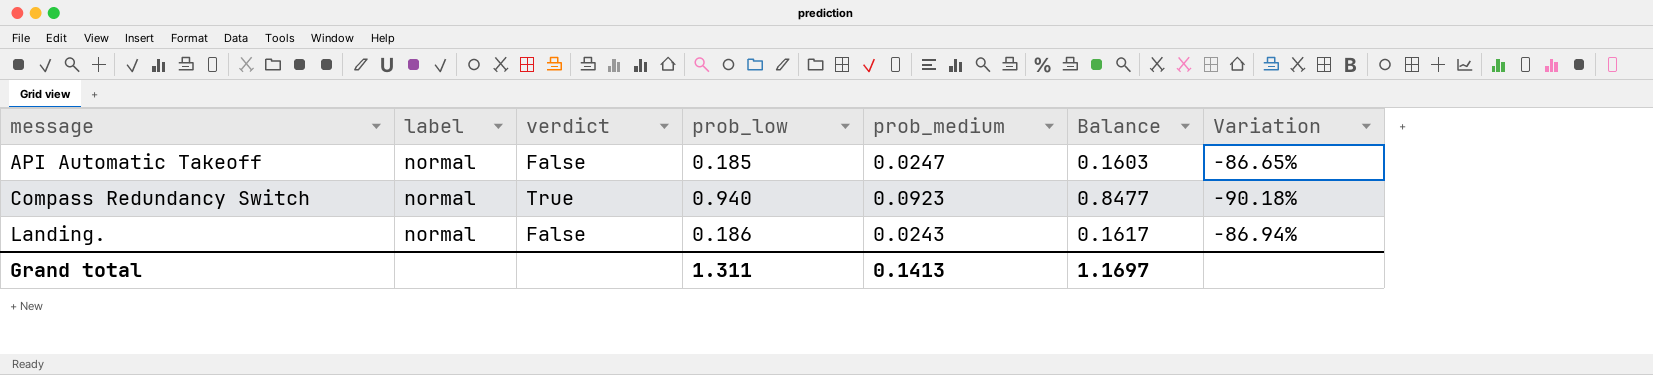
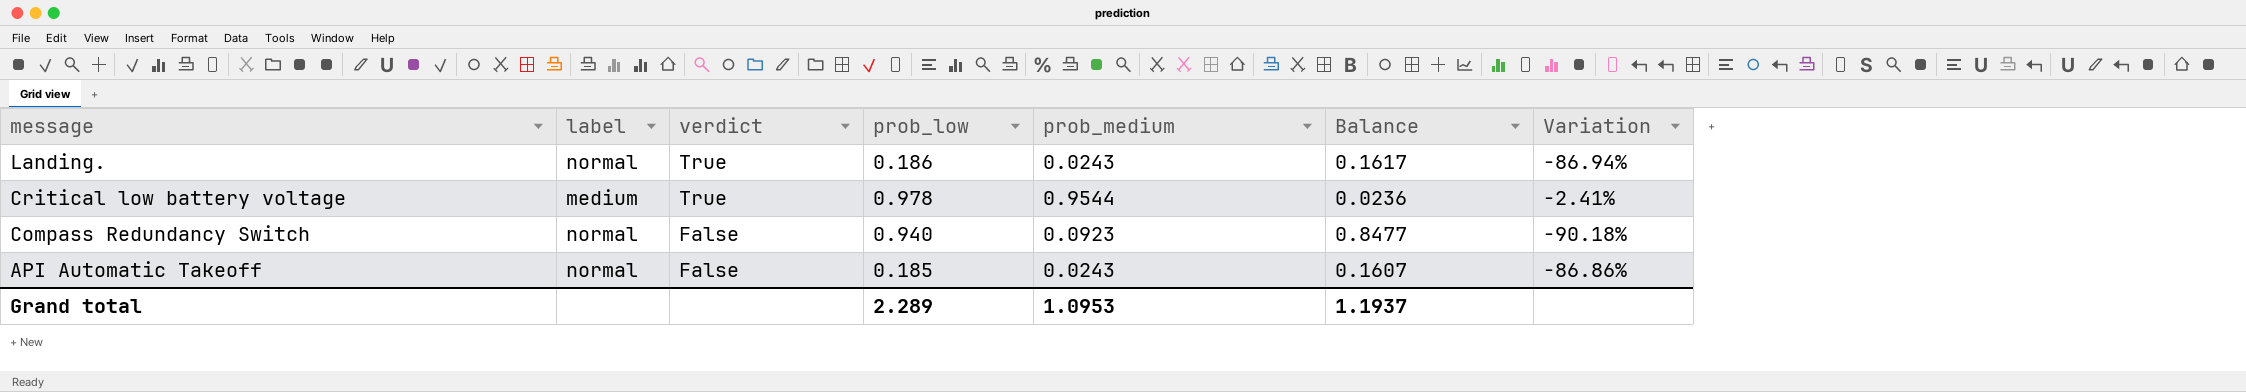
row order: message ascending -> message descending
Landing. | verdict: False -> True
row Critical low battery voltage: none -> medium | True | 0.978 | 0.9544 | 0.0236 | -2.41%
Compass Redundancy Switch | verdict: True -> False
API Automatic Takeoff | prob_medium: 0.0247 -> 0.0243
API Automatic Takeoff | Balance: 0.1603 -> 0.1607
API Automatic Takeoff | Variation: -86.65% -> -86.86%
Grand total | prob_low: 1.311 -> 2.289
Grand total | prob_medium: 0.1413 -> 1.0953
Grand total | Balance: 1.1697 -> 1.1937

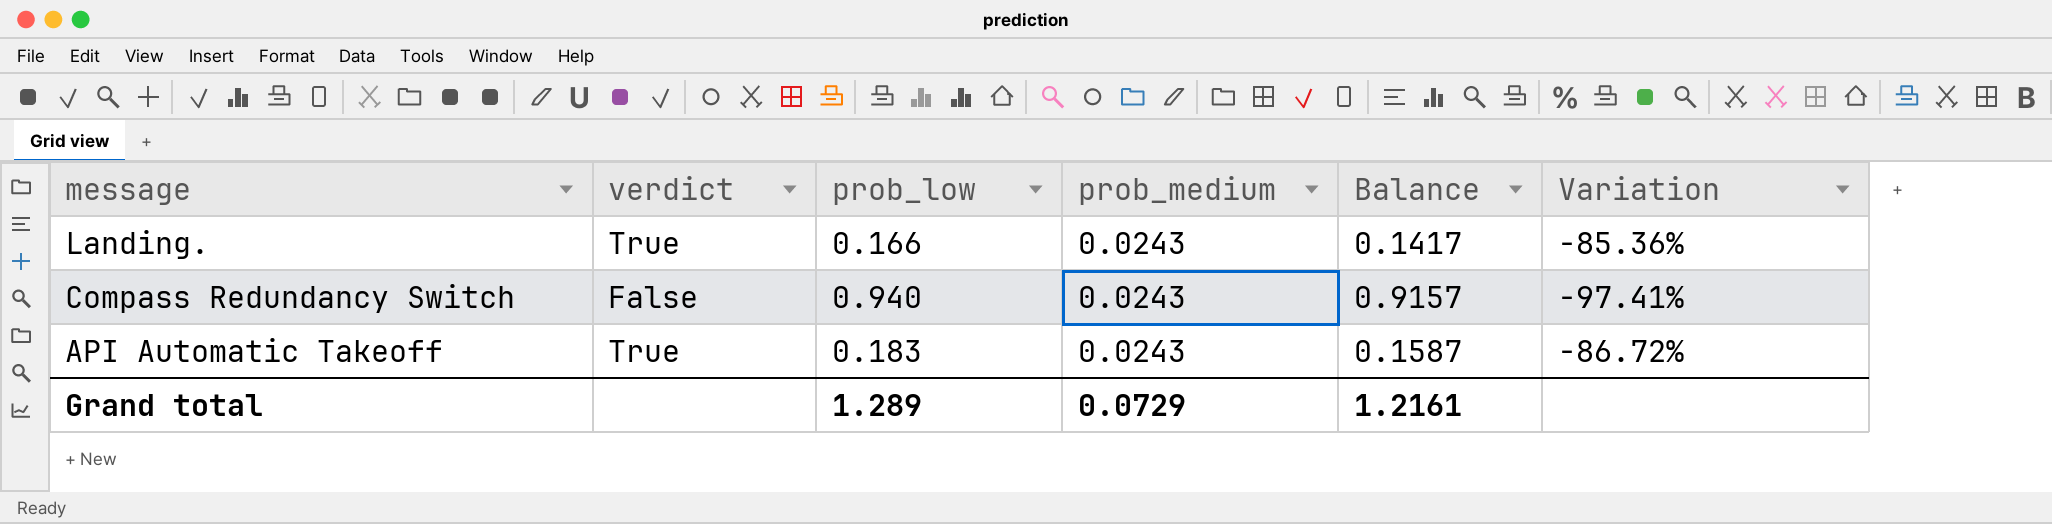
column label | position: 2 -> none
row Critical low battery voltage: medium | True | 0.978 | 0.9544 | 0.0236 | -2.41% -> none
Landing. | prob_low: 0.186 -> 0.166
Landing. | Balance: 0.1617 -> 0.1417
Landing. | Variation: -86.94% -> -85.36%
Compass Redundancy Switch | prob_medium: 0.0923 -> 0.0243
Compass Redundancy Switch | Balance: 0.8477 -> 0.9157
Compass Redundancy Switch | Variation: -90.18% -> -97.41%
API Automatic Takeoff | verdict: False -> True
API Automatic Takeoff | prob_low: 0.185 -> 0.183
API Automatic Takeoff | Balance: 0.1607 -> 0.1587
API Automatic Takeoff | Variation: -86.86% -> -86.72%
Grand total | prob_low: 2.289 -> 1.289
Grand total | prob_medium: 1.0953 -> 0.0729
Grand total | Balance: 1.1937 -> 1.2161

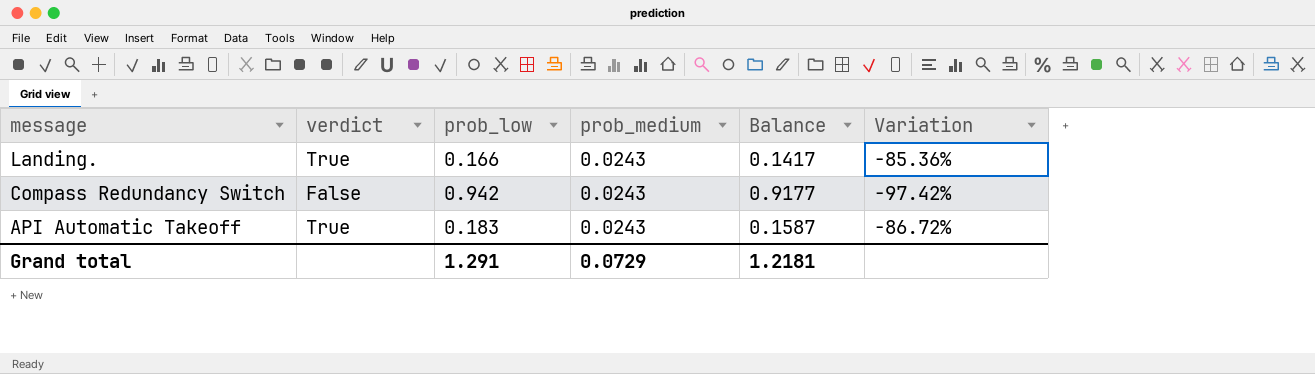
Compass Redundancy Switch | prob_low: 0.940 -> 0.942
Compass Redundancy Switch | Balance: 0.9157 -> 0.9177
Compass Redundancy Switch | Variation: -97.41% -> -97.42%
Grand total | prob_low: 1.289 -> 1.291
Grand total | Balance: 1.2161 -> 1.2181

